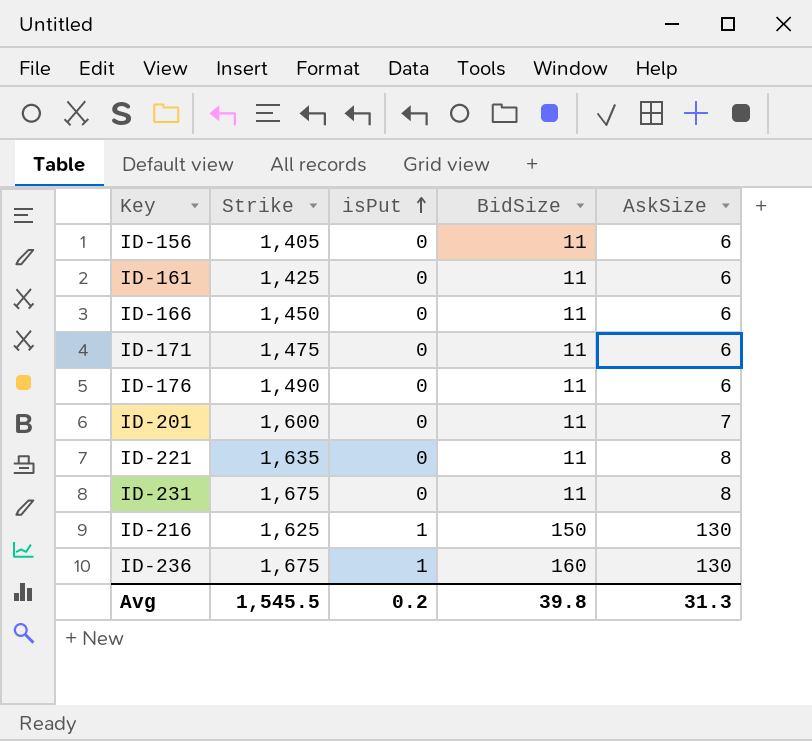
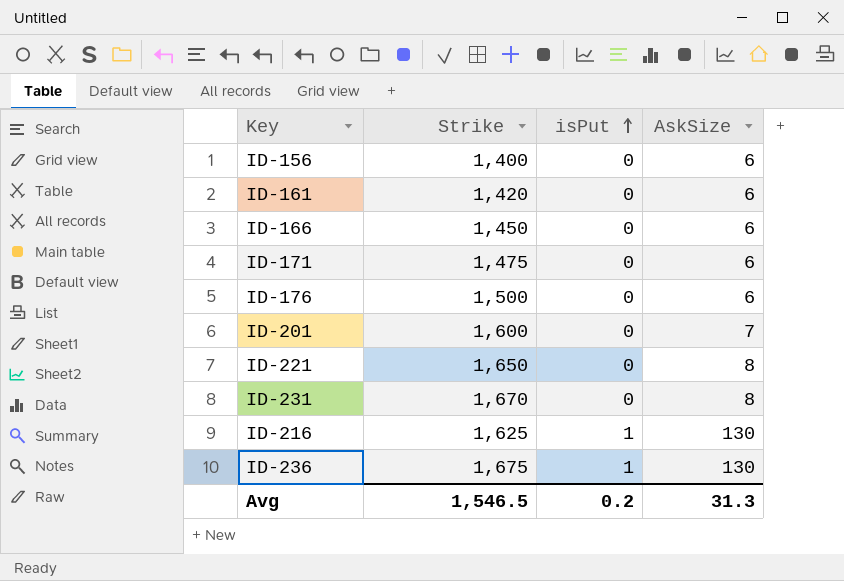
column BidSize | position: 4 -> none
ID-156 | Strike: 1,405 -> 1,400
ID-161 | Strike: 1,425 -> 1,420
ID-176 | Strike: 1,490 -> 1,500
ID-221 | Strike: 1,635 -> 1,650
ID-231 | Strike: 1,675 -> 1,670
Avg | Strike: 1,545.5 -> 1,546.5

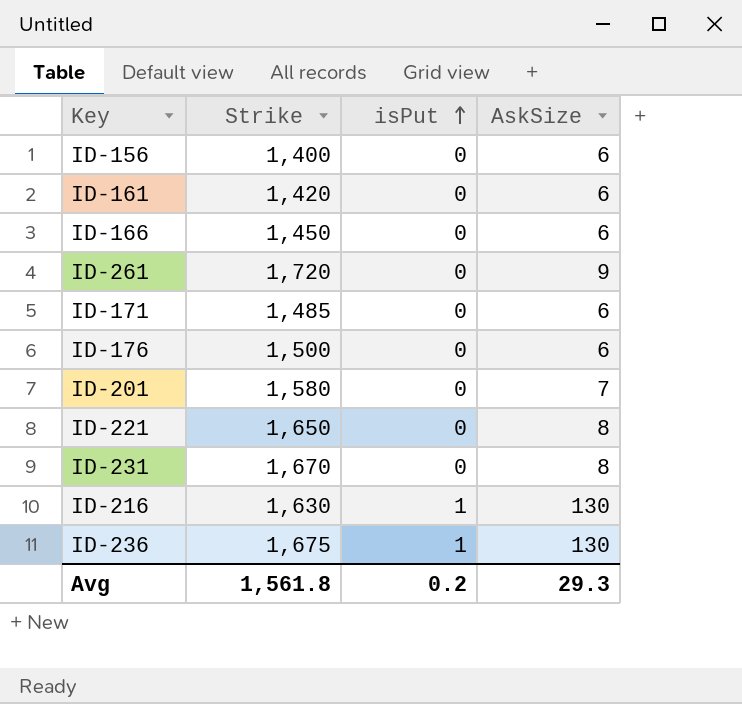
row ID-261: none -> 1,720 | 0 | 9
ID-171 | Strike: 1,475 -> 1,485
ID-201 | Strike: 1,600 -> 1,580
ID-216 | Strike: 1,625 -> 1,630
Avg | Strike: 1,546.5 -> 1,561.8
Avg | AskSize: 31.3 -> 29.3

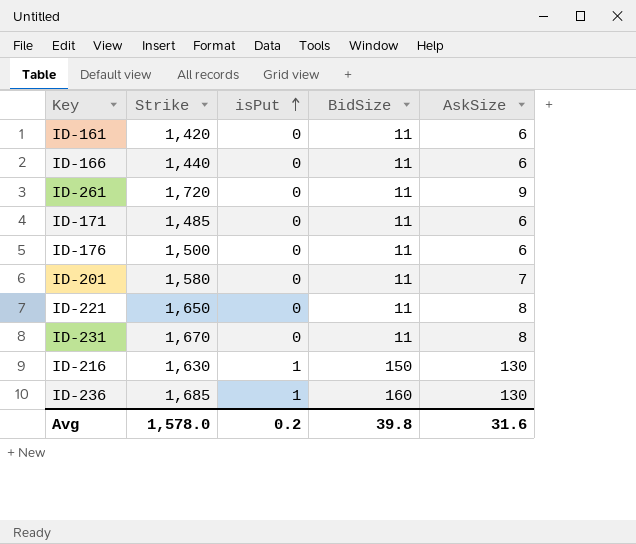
column BidSize | position: none -> 4
row ID-156: 1,400 | 0 | 6 -> none
ID-166 | Strike: 1,450 -> 1,440
ID-236 | Strike: 1,675 -> 1,685
Avg | Strike: 1,561.8 -> 1,578.0
Avg | AskSize: 29.3 -> 31.6

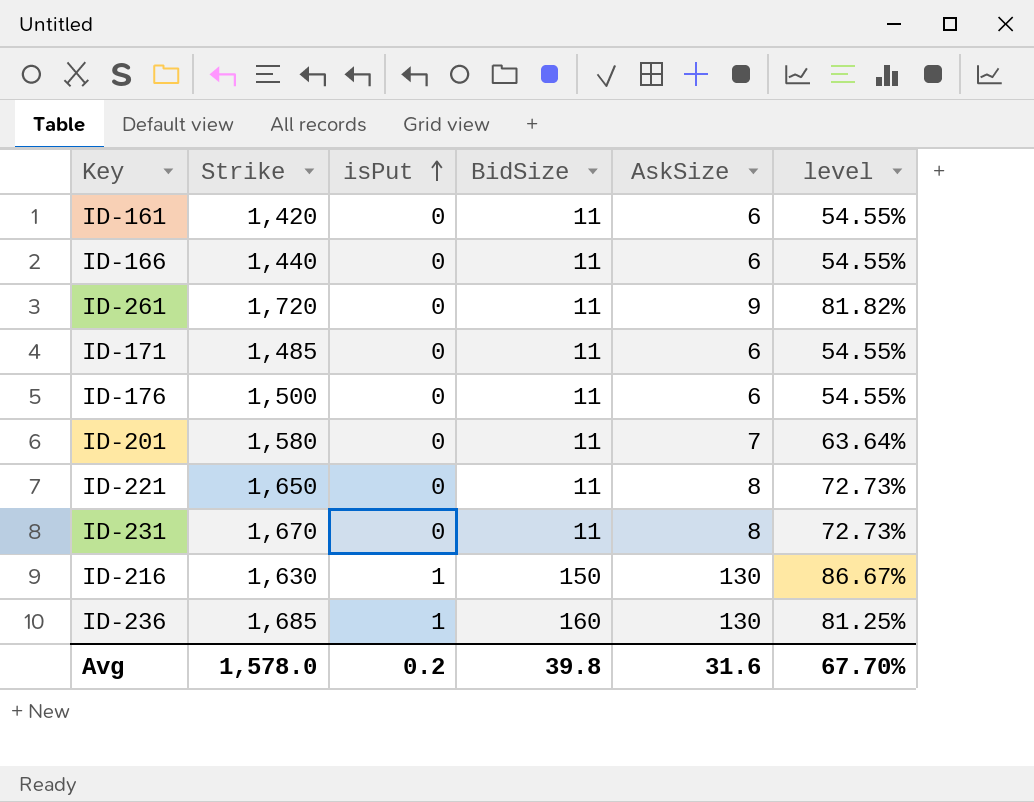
column level | formula: none -> [AskSize] / [BidSize]

